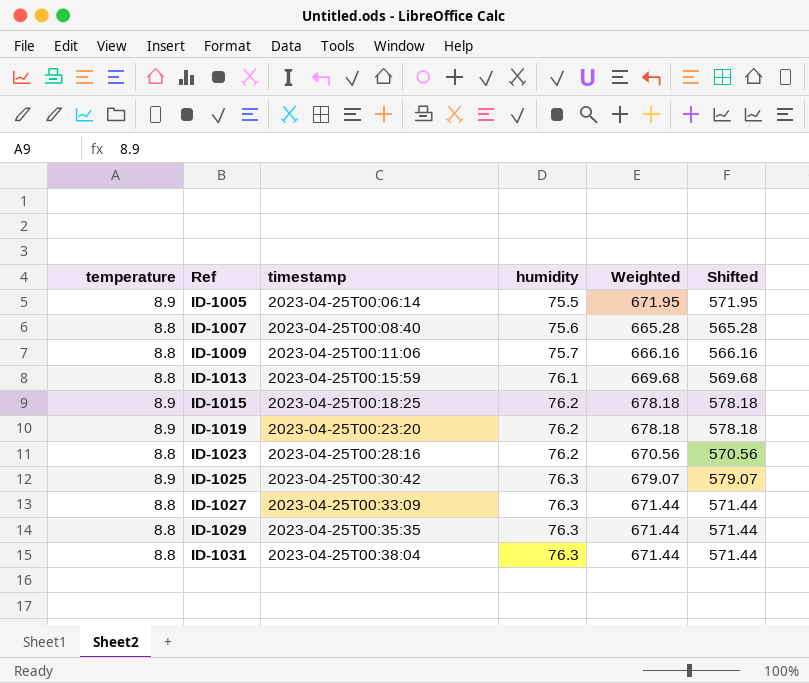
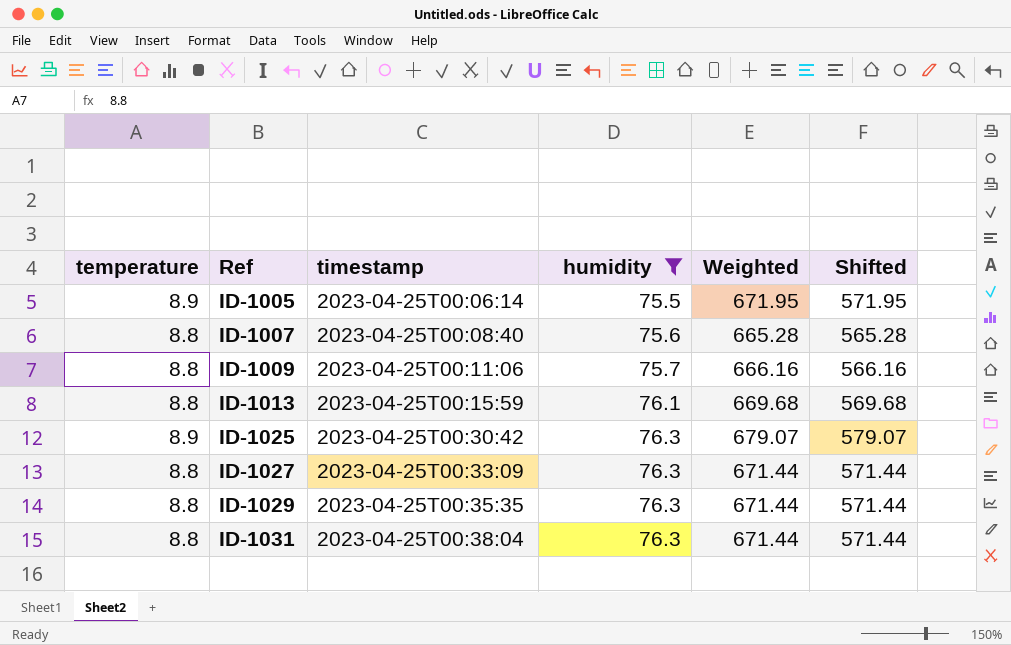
filter: none -> humidity != 76.2

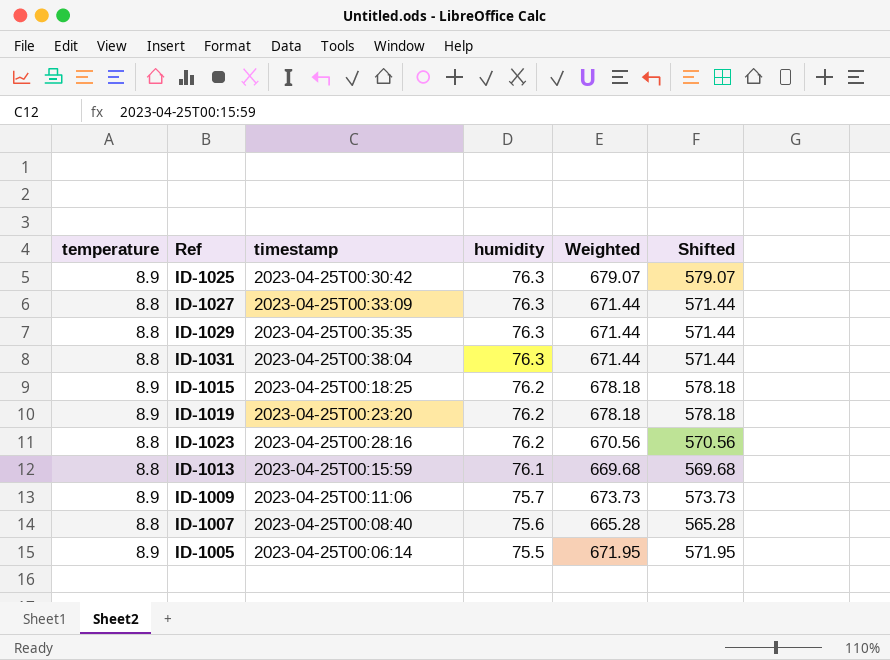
filter: humidity != 76.2 -> none
row order: Ref ascending -> humidity descending
ID-1009 | temperature: 8.8 -> 8.9
ID-1009 | Weighted: 666.16 -> 673.73
ID-1009 | Shifted: 566.16 -> 573.73

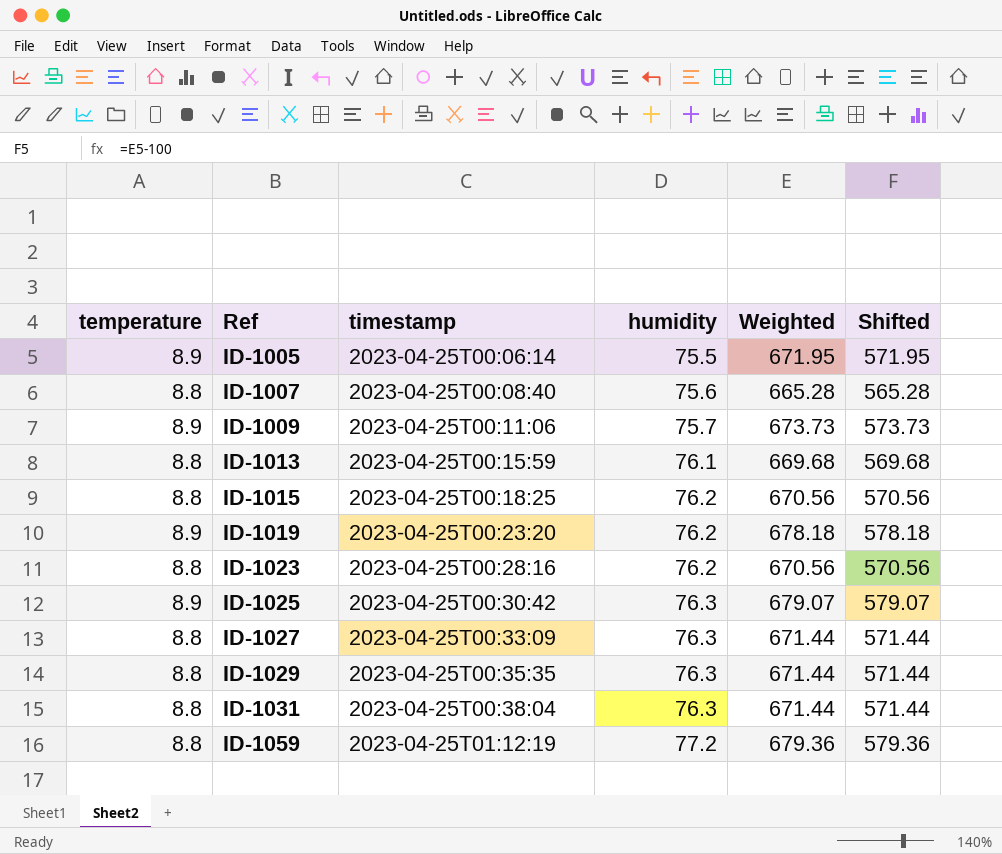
row order: humidity descending -> Ref ascending
ID-1015 | temperature: 8.9 -> 8.8
ID-1015 | Weighted: 678.18 -> 670.56
ID-1015 | Shifted: 578.18 -> 570.56
row ID-1059: none -> 8.8 | 2023-04-25T01:12:19 | 77.2 | 679.36 | 579.36

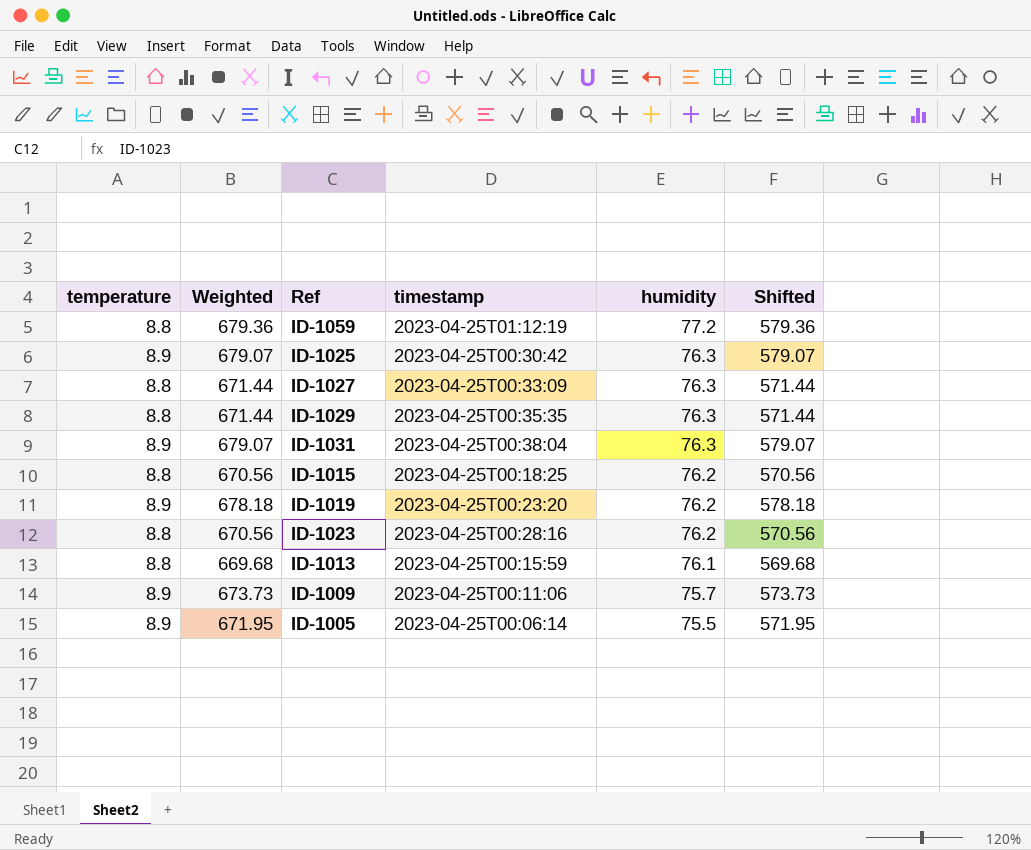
row order: Ref ascending -> humidity descending
column Weighted | position: 5 -> 2
row ID-1007: 8.8 | 2023-04-25T00:08:40 | 75.6 | 665.28 | 565.28 -> none
ID-1031 | temperature: 8.8 -> 8.9
ID-1031 | Weighted: 671.44 -> 679.07
ID-1031 | Shifted: 571.44 -> 579.07

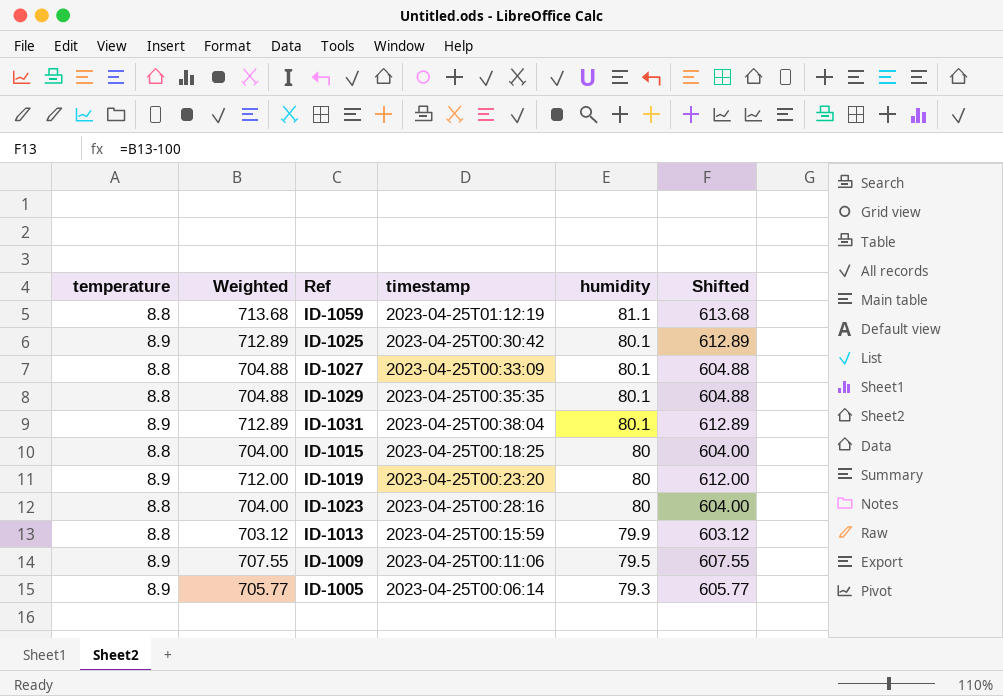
ID-1059 | Weighted: 679.36 -> 713.68
ID-1059 | humidity: 77.2 -> 81.1
ID-1059 | Shifted: 579.36 -> 613.68
ID-1025 | Weighted: 679.07 -> 712.89
ID-1025 | humidity: 76.3 -> 80.1
ID-1025 | Shifted: 579.07 -> 612.89
ID-1027 | Weighted: 671.44 -> 704.88
ID-1027 | humidity: 76.3 -> 80.1
ID-1027 | Shifted: 571.44 -> 604.88
ID-1029 | Weighted: 671.44 -> 704.88
ID-1029 | humidity: 76.3 -> 80.1
ID-1029 | Shifted: 571.44 -> 604.88
ID-1031 | Weighted: 679.07 -> 712.89
ID-1031 | humidity: 76.3 -> 80.1
ID-1031 | Shifted: 579.07 -> 612.89
ID-1015 | Weighted: 670.56 -> 704.00
ID-1015 | humidity: 76.2 -> 80
ID-1015 | Shifted: 570.56 -> 604.00
ID-1019 | Weighted: 678.18 -> 712.00
ID-1019 | humidity: 76.2 -> 80
ID-1019 | Shifted: 578.18 -> 612.00
ID-1023 | Weighted: 670.56 -> 704.00
ID-1023 | humidity: 76.2 -> 80
ID-1023 | Shifted: 570.56 -> 604.00
ID-1013 | Weighted: 669.68 -> 703.12
ID-1013 | humidity: 76.1 -> 79.9
ID-1013 | Shifted: 569.68 -> 603.12
ID-1009 | Weighted: 673.73 -> 707.55
ID-1009 | humidity: 75.7 -> 79.5
ID-1009 | Shifted: 573.73 -> 607.55
ID-1005 | Weighted: 671.95 -> 705.77
ID-1005 | humidity: 75.5 -> 79.3
ID-1005 | Shifted: 571.95 -> 605.77

